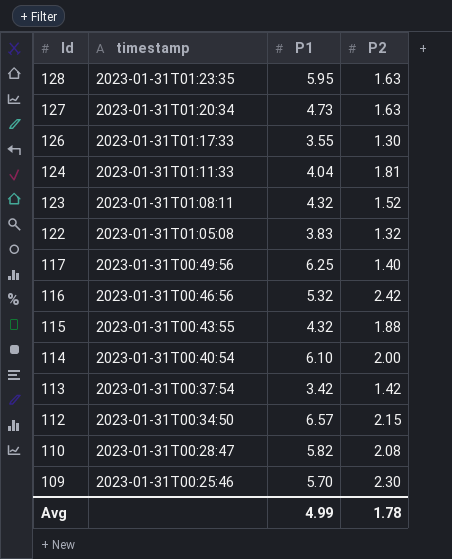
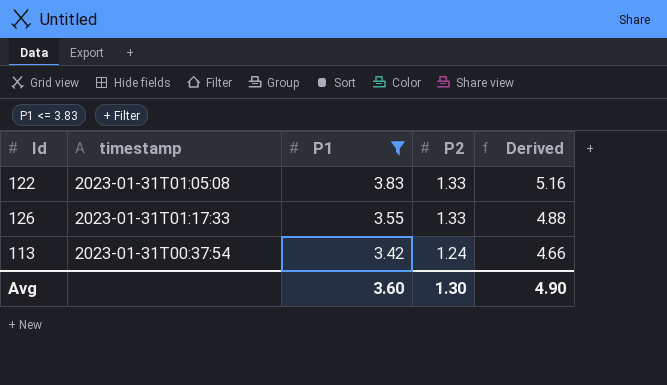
filter: none -> P1 <= 3.83
row order: Id descending -> P1 descending
column Derived | formula: none -> [P1] + [P2]
122 | P2: 1.32 -> 1.33
126 | P2: 1.30 -> 1.33
113 | P2: 1.42 -> 1.24
Avg | P1: 4.99 -> 3.60
Avg | P2: 1.78 -> 1.30

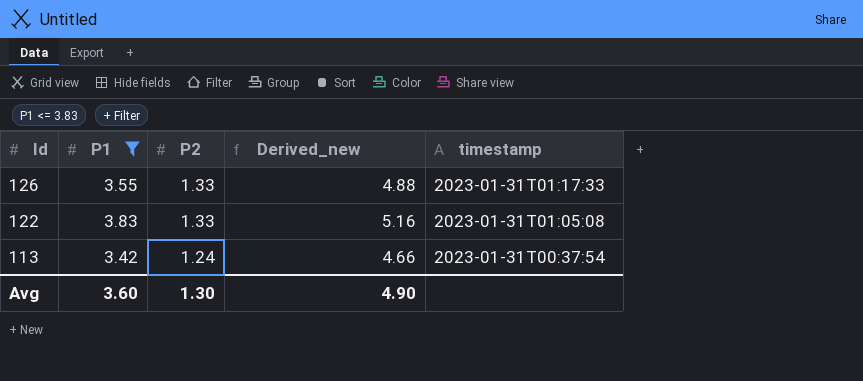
row order: P1 descending -> Id descending
column name: Derived -> Derived_new
column timestamp | position: 2 -> 5

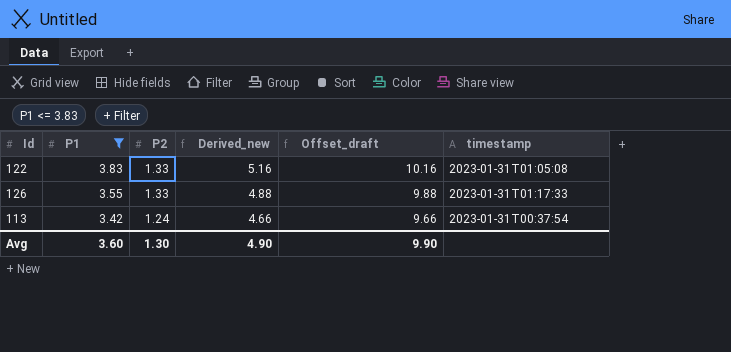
row order: Id descending -> P1 descending
column Offset_draft | formula: none -> [Derived_new] + 5

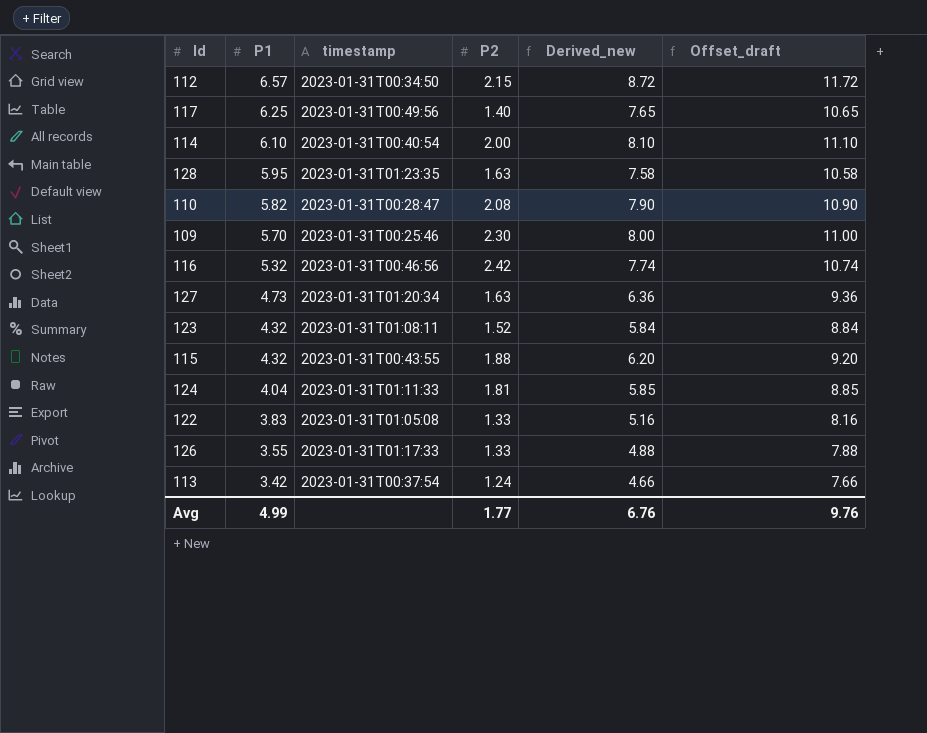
filter: P1 <= 3.83 -> none
column timestamp | position: 6 -> 3
column Offset_draft | formula: [Derived_new] + 5 -> [Derived_new] + 3
Avg | P1: 3.60 -> 4.99
Avg | P2: 1.30 -> 1.77
Avg | Derived_new: 4.90 -> 6.76
Avg | Offset_draft: 9.90 -> 9.76

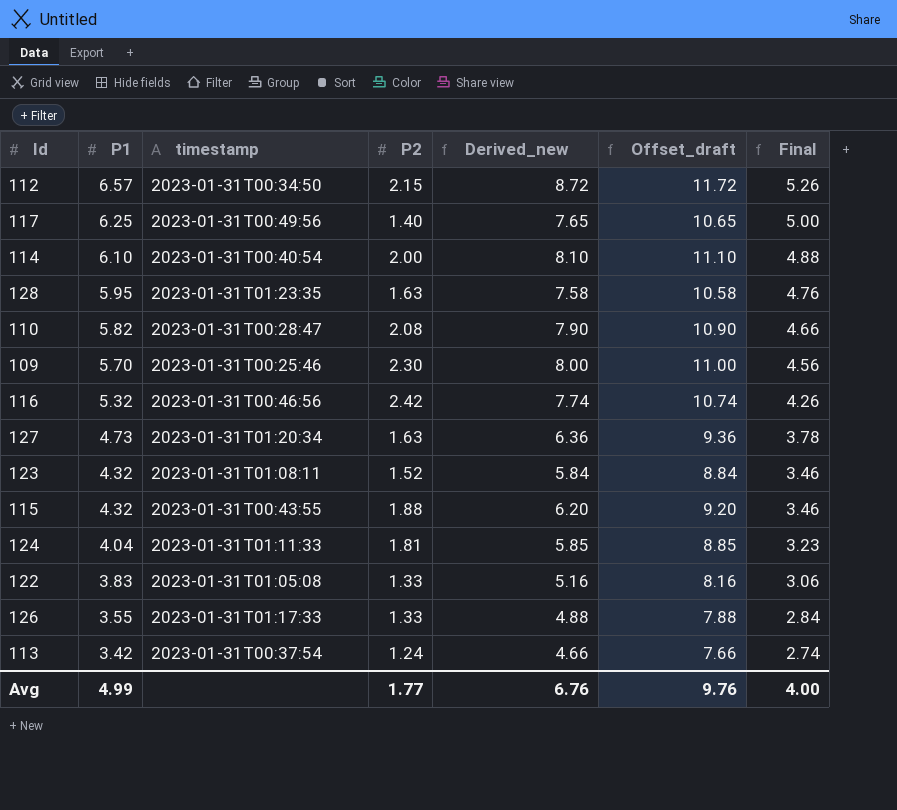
column Final | formula: none -> [P1] * 0.8

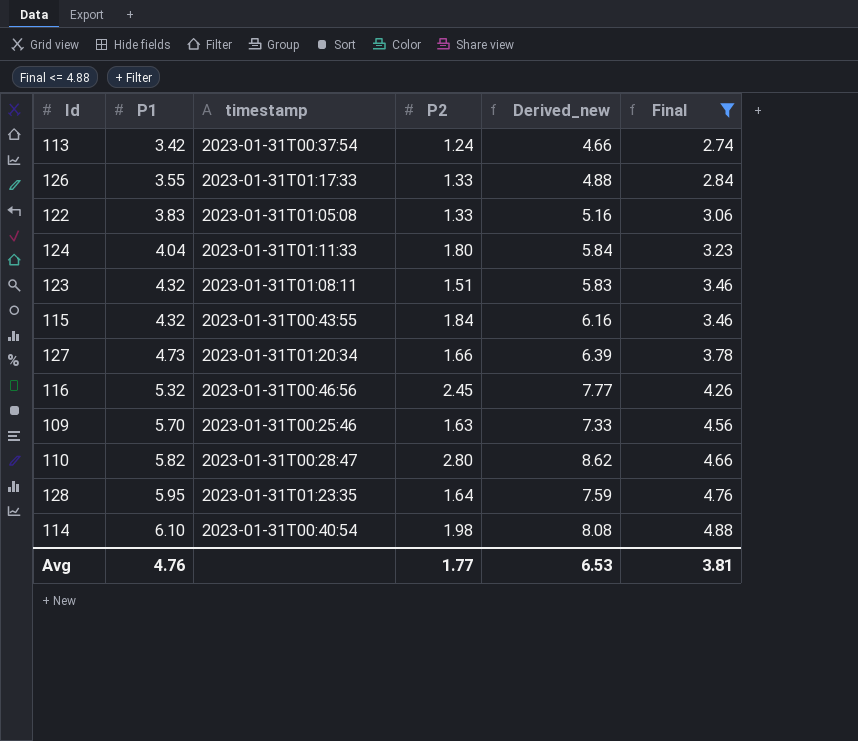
filter: none -> Final <= 4.88
row order: P1 descending -> P1 ascending
column Offset_draft | formula: [Derived_new] + 3 -> none
124 | P2: 1.81 -> 1.80
124 | Derived_new: 5.85 -> 5.84
123 | P2: 1.52 -> 1.51
123 | Derived_new: 5.84 -> 5.83
115 | P2: 1.88 -> 1.84
115 | Derived_new: 6.20 -> 6.16
127 | P2: 1.63 -> 1.66
127 | Derived_new: 6.36 -> 6.39
116 | P2: 2.42 -> 2.45
116 | Derived_new: 7.74 -> 7.77
109 | P2: 2.30 -> 1.63
109 | Derived_new: 8.00 -> 7.33
110 | P2: 2.08 -> 2.80
110 | Derived_new: 7.90 -> 8.62
128 | P2: 1.63 -> 1.64
128 | Derived_new: 7.58 -> 7.59
114 | P2: 2.00 -> 1.98
114 | Derived_new: 8.10 -> 8.08
Avg | P1: 4.99 -> 4.76
Avg | Derived_new: 6.76 -> 6.53
Avg | Final: 4.00 -> 3.81

